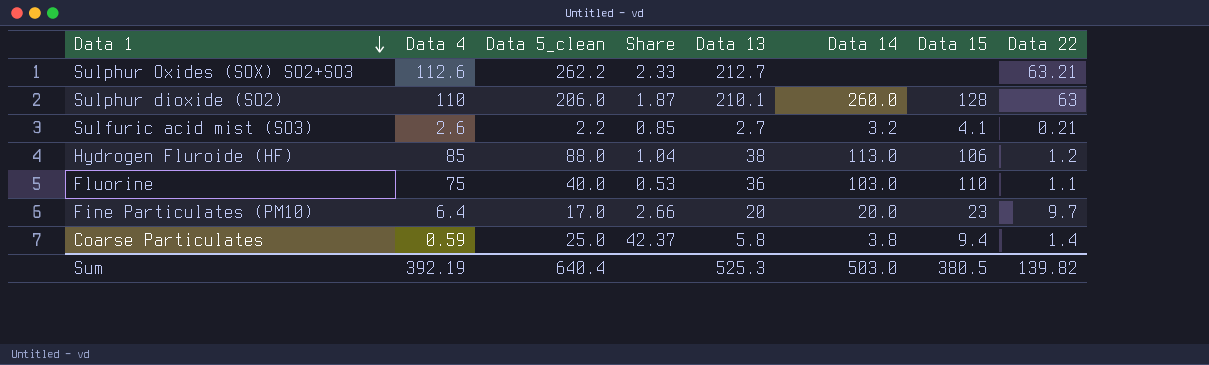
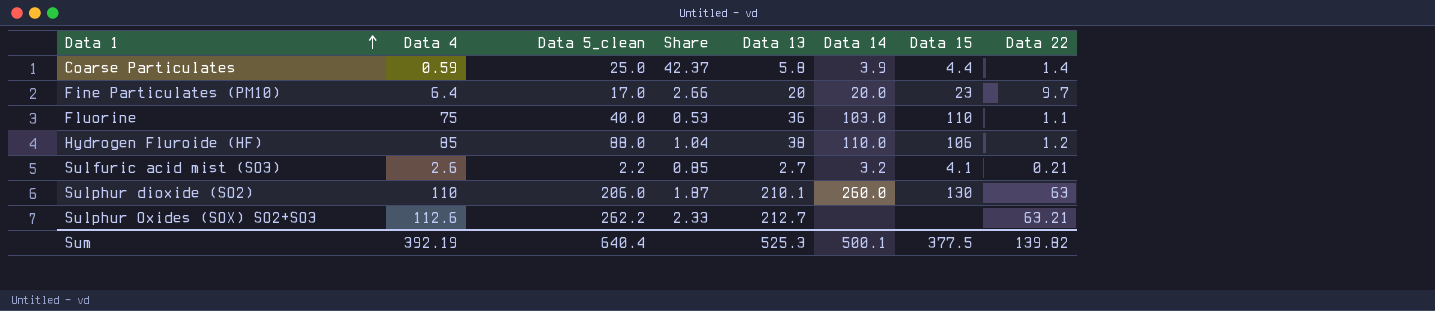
row order: Data 1 descending -> Data 1 ascending
Coarse Particulates | Data 14: 3.8 -> 3.9
Coarse Particulates | Data 15: 9.4 -> 4.4
Hydrogen Fluroide (HF) | Data 14: 113.0 -> 110.0
Sulphur dioxide (SO2) | Data 15: 128 -> 130
Sum | Data 14: 503.0 -> 500.1
Sum | Data 15: 380.5 -> 377.5

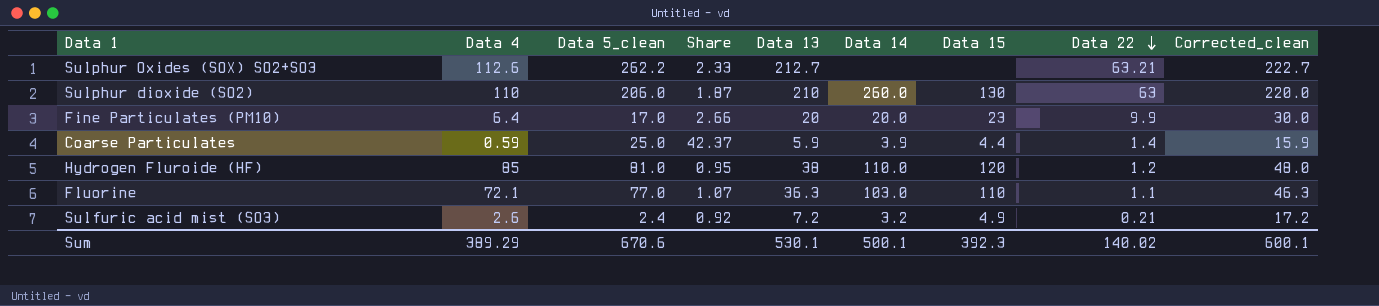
row order: Data 1 ascending -> Data 22 descending
column Corrected_clean | formula: none -> [Data 13] + 10
Sulphur dioxide (SO2) | Data 13: 210.1 -> 210
Fine Particulates (PM10) | Data 22: 9.7 -> 9.9
Coarse Particulates | Data 13: 5.8 -> 5.9
Hydrogen Fluroide (HF) | Data 5_clean: 88.0 -> 81.0
Hydrogen Fluroide (HF) | Share: 1.04 -> 0.95
Hydrogen Fluroide (HF) | Data 15: 106 -> 120
Fluorine | Data 4: 75 -> 72.1
Fluorine | Data 5_clean: 40.0 -> 77.0
Fluorine | Share: 0.53 -> 1.07
Fluorine | Data 13: 36 -> 36.3
Sulfuric acid mist (SO3) | Data 5_clean: 2.2 -> 2.4
Sulfuric acid mist (SO3) | Share: 0.85 -> 0.92
Sulfuric acid mist (SO3) | Data 13: 2.7 -> 7.2
Sulfuric acid mist (SO3) | Data 15: 4.1 -> 4.9
Sum | Data 4: 392.19 -> 389.29
Sum | Data 5_clean: 640.4 -> 670.6
Sum | Data 13: 525.3 -> 530.1
Sum | Data 15: 377.5 -> 392.3
Sum | Data 22: 139.82 -> 140.02

